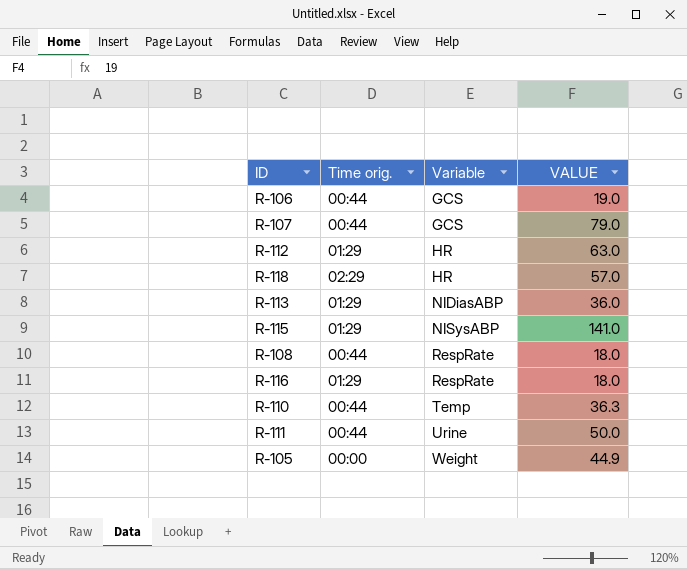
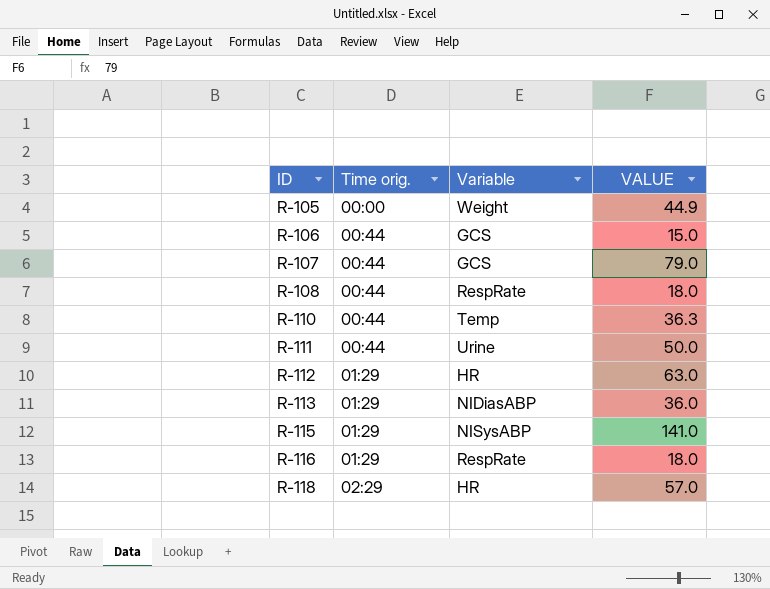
row order: Variable ascending -> ID ascending
R-106 | VALUE: 19.0 -> 15.0

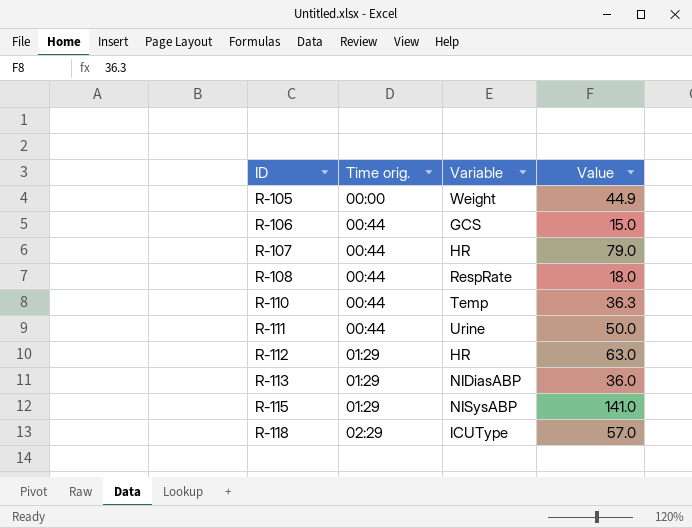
column name: VALUE -> Value
row R-116: 01:29 | RespRate | 18.0 -> none
R-107 | Variable: GCS -> HR
R-118 | Variable: HR -> ICUType

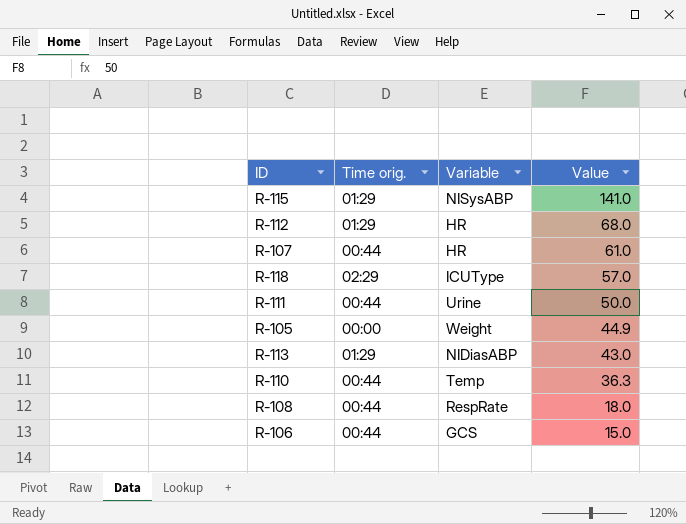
row order: ID ascending -> Value descending
R-112 | Value: 63.0 -> 68.0
R-107 | Value: 79.0 -> 61.0
R-113 | Value: 36.0 -> 43.0

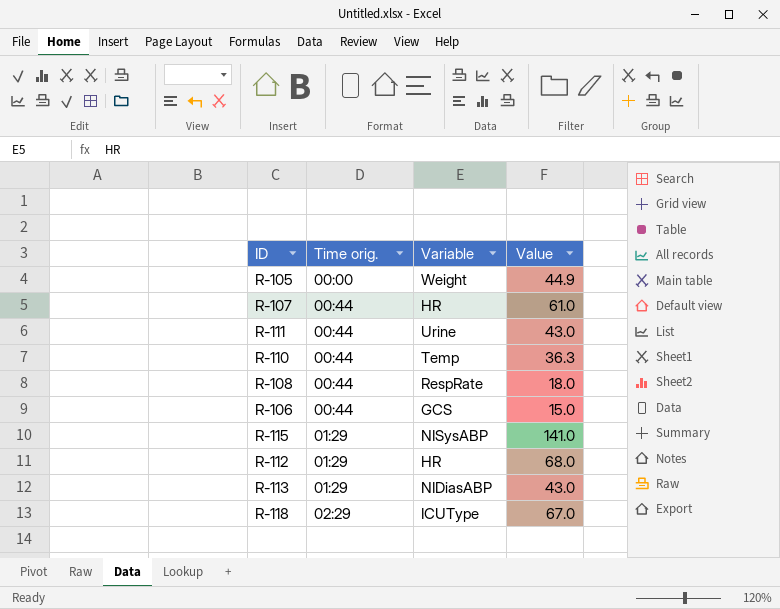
row order: Value descending -> Time orig. ascending
R-111 | Value: 50.0 -> 43.0
R-118 | Value: 57.0 -> 67.0

